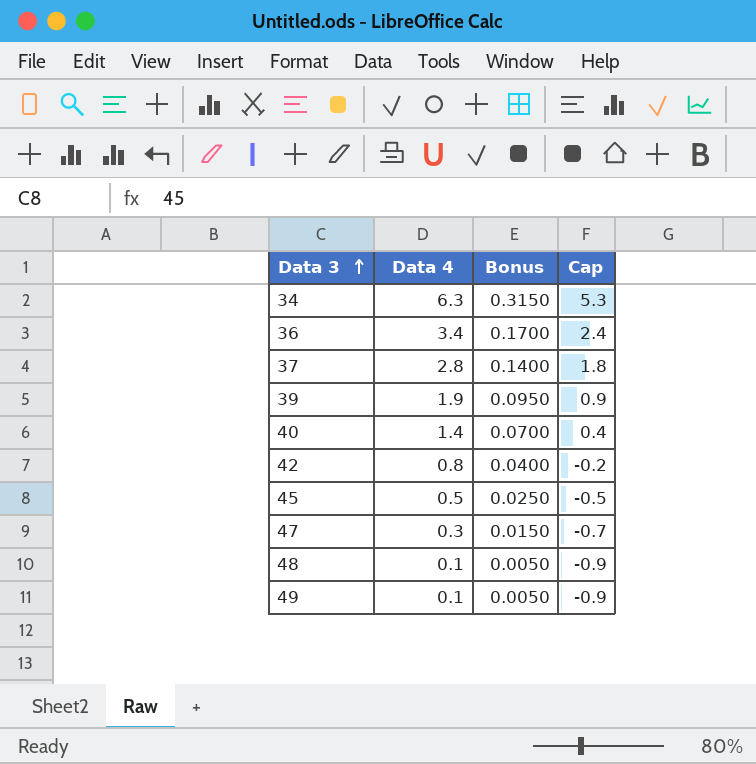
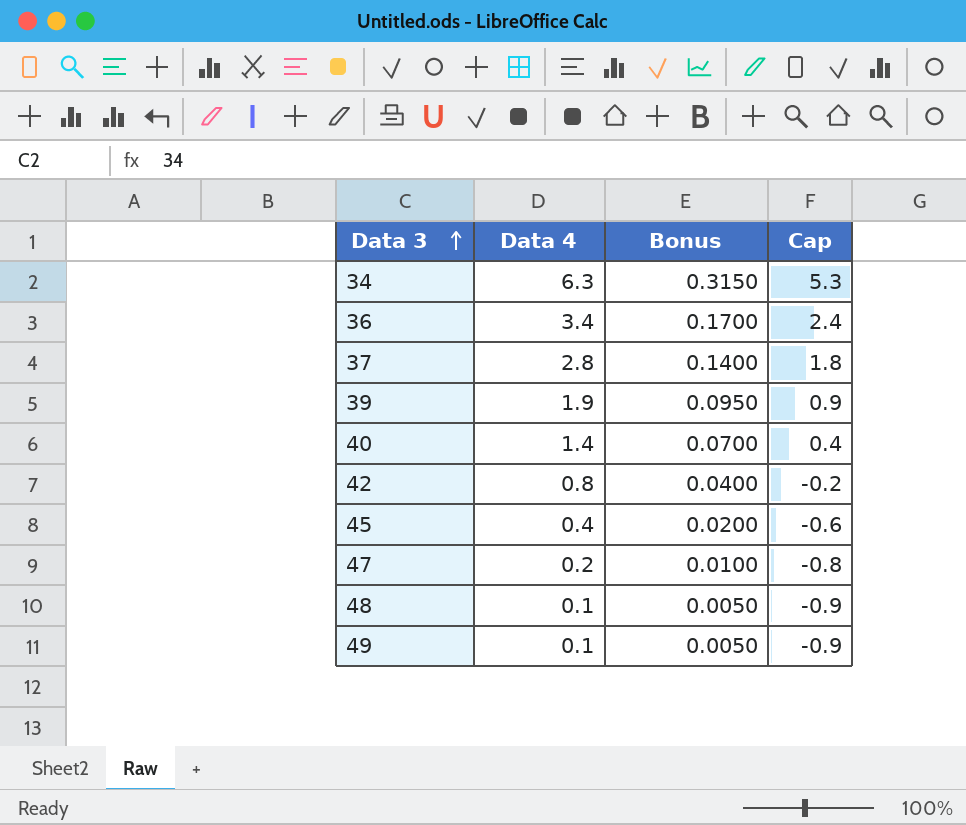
45 | Data 4: 0.5 -> 0.4
45 | Bonus: 0.0250 -> 0.0200
45 | Cap: -0.5 -> -0.6
47 | Data 4: 0.3 -> 0.2
47 | Bonus: 0.0150 -> 0.0100
47 | Cap: -0.7 -> -0.8

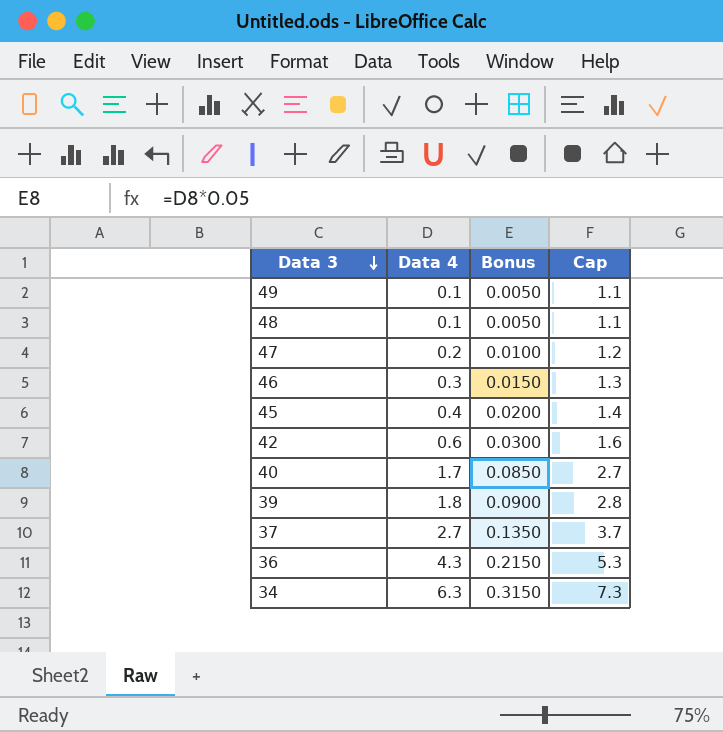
row order: Data 3 ascending -> Data 3 descending
column Cap | formula: [Data 4] - 1 -> [Data 4] + 1
row 46: none -> 0.3 | 0.0150 | 1.3
42 | Data 4: 0.8 -> 0.6
42 | Bonus: 0.0400 -> 0.0300
40 | Data 4: 1.4 -> 1.7
40 | Bonus: 0.0700 -> 0.0850
39 | Data 4: 1.9 -> 1.8
39 | Bonus: 0.0950 -> 0.0900
37 | Data 4: 2.8 -> 2.7
37 | Bonus: 0.1400 -> 0.1350
36 | Data 4: 3.4 -> 4.3
36 | Bonus: 0.1700 -> 0.2150

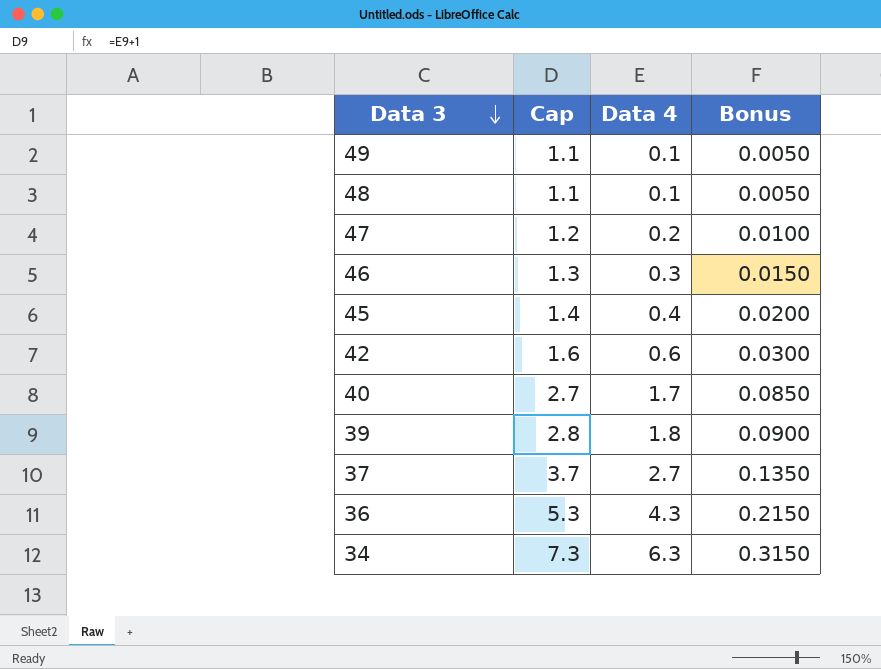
column Cap | position: 4 -> 2

